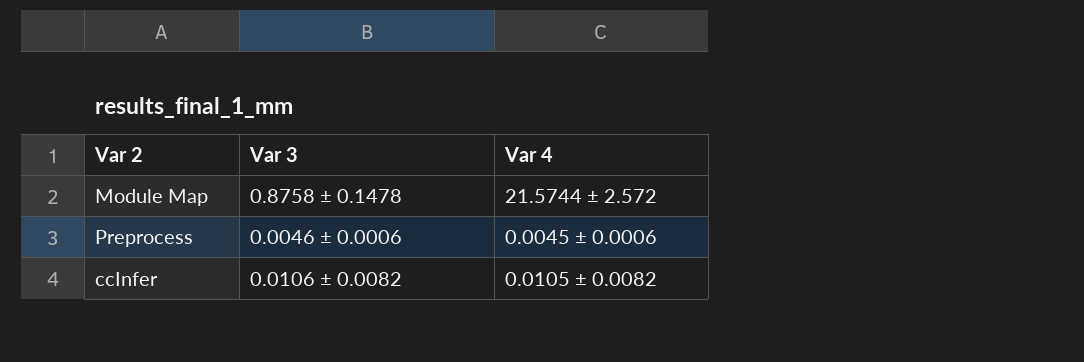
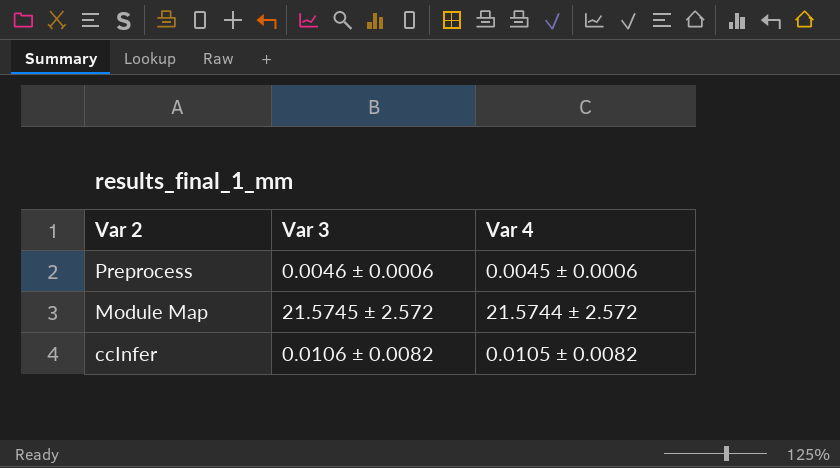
row order: none -> Var 2 descending
Module Map | Var 3: 0.8758 ± 0.1478 -> 21.5745 ± 2.572

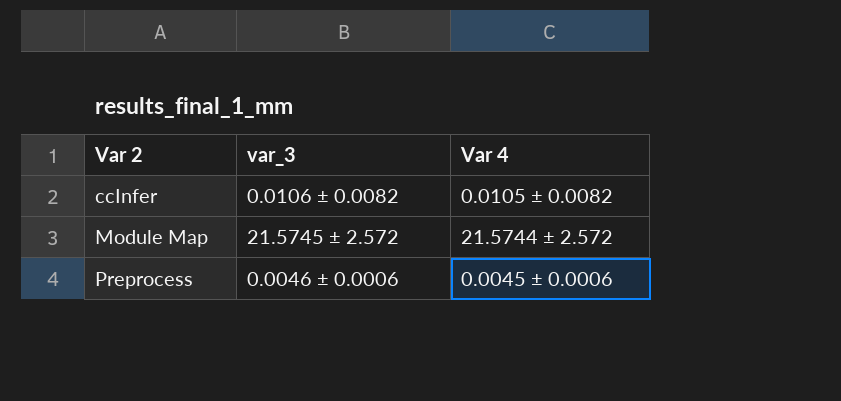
row order: Var 2 descending -> Var 2 ascending
column name: Var 3 -> var_3

